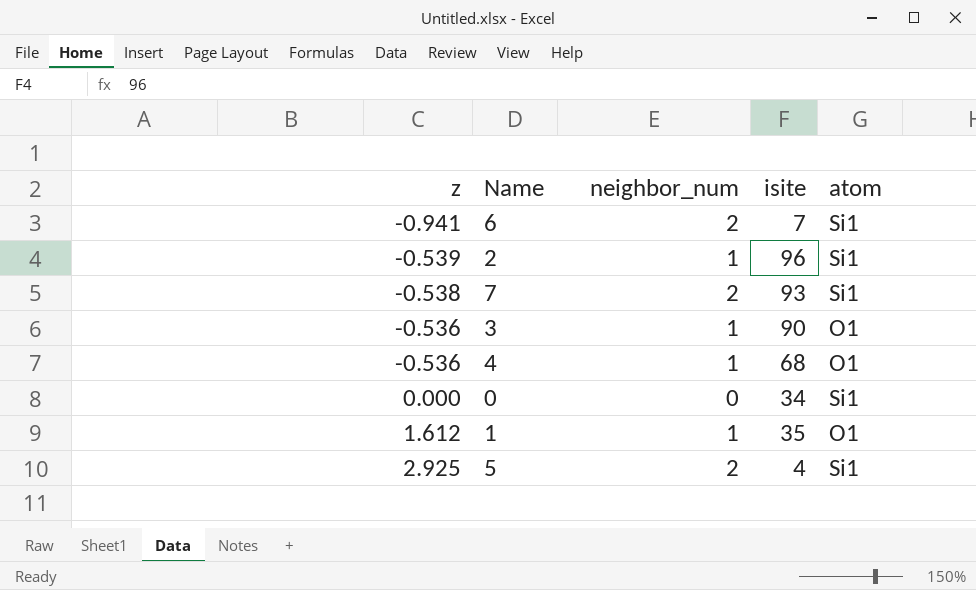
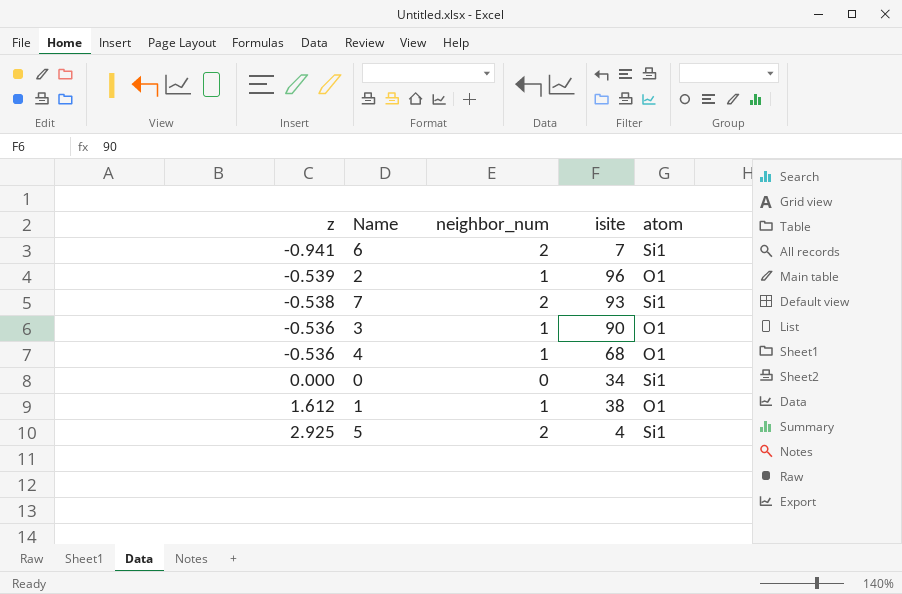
2 | atom: Si1 -> O1
1 | isite: 35 -> 38

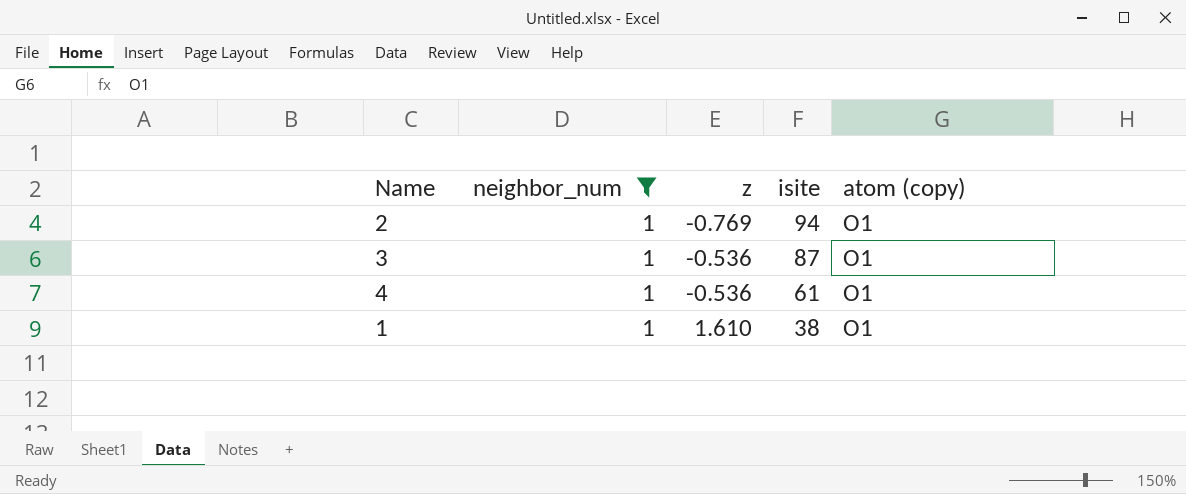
filter: none -> neighbor_num = 1
column z | position: 1 -> 3
column name: atom -> atom (copy)
2 | z: -0.539 -> -0.769
2 | isite: 96 -> 94
3 | isite: 90 -> 87
4 | isite: 68 -> 61
1 | z: 1.612 -> 1.610

